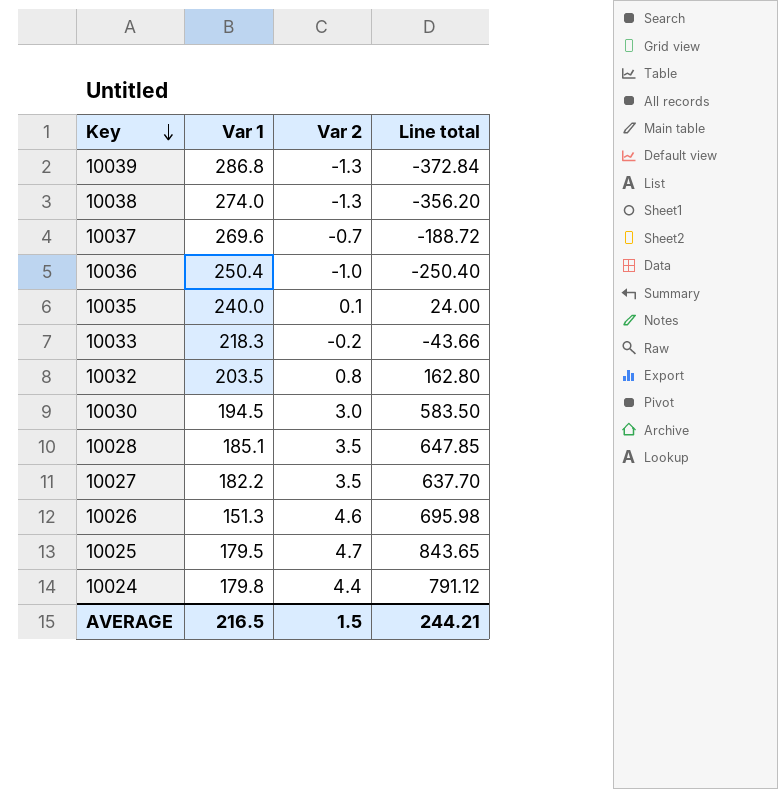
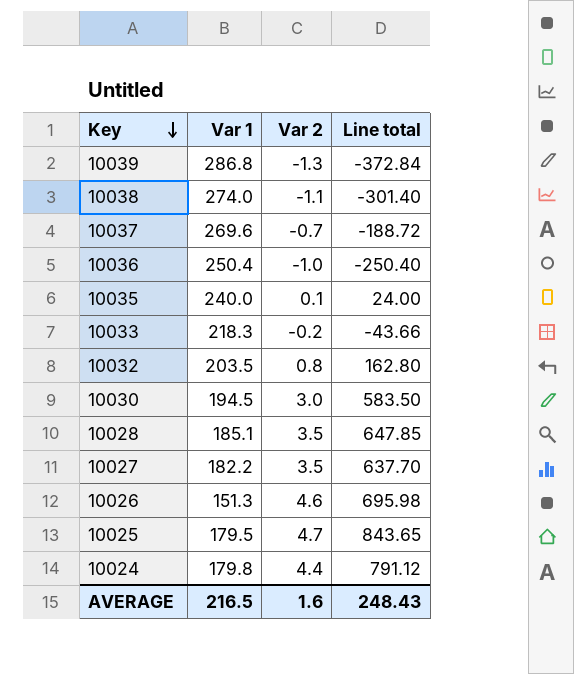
10038 | Var 2: -1.3 -> -1.1
10038 | Line total: -356.20 -> -301.40
AVERAGE | Var 2: 1.5 -> 1.6
AVERAGE | Line total: 244.21 -> 248.43

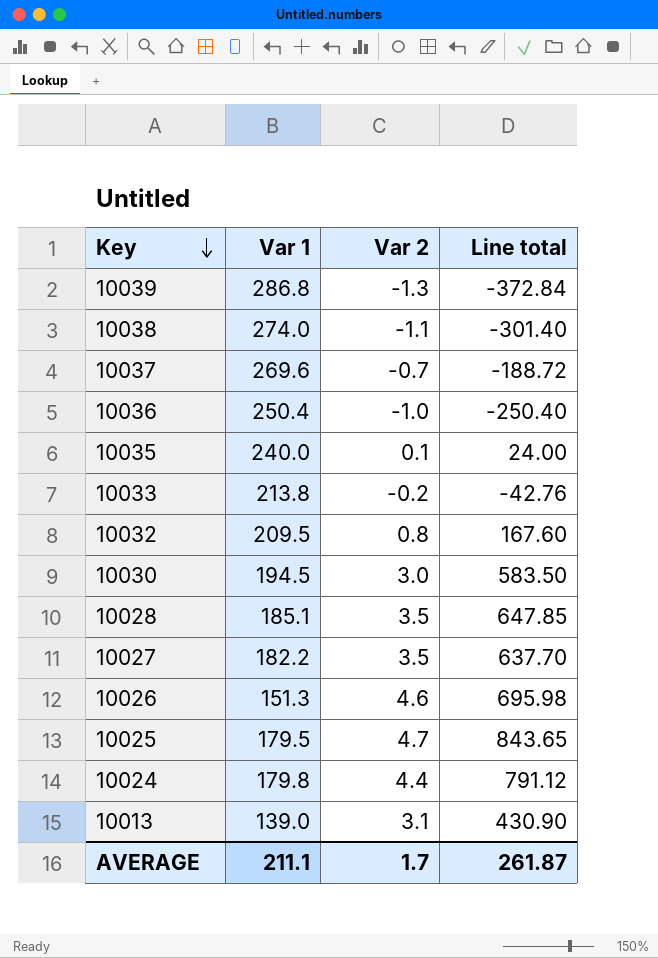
10033 | Var 1: 218.3 -> 213.8
10033 | Line total: -43.66 -> -42.76
10032 | Var 1: 203.5 -> 209.5
10032 | Line total: 162.80 -> 167.60
row 10013: none -> 139.0 | 3.1 | 430.90
AVERAGE | Var 1: 216.5 -> 211.1
AVERAGE | Var 2: 1.6 -> 1.7
AVERAGE | Line total: 248.43 -> 261.87

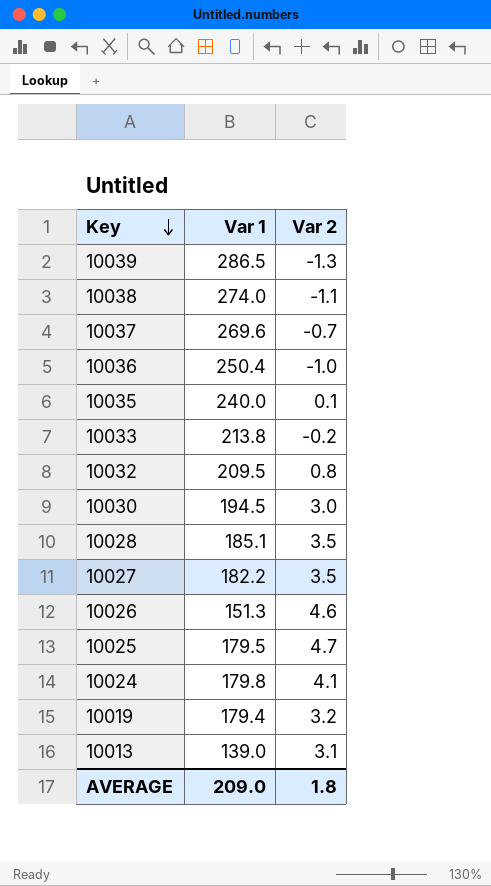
column Line total | formula: [Var 1] * [Var 2] -> none
10039 | Var 1: 286.8 -> 286.5
10024 | Var 2: 4.4 -> 4.1
row 10019: none -> 179.4 | 3.2
AVERAGE | Var 1: 211.1 -> 209.0
AVERAGE | Var 2: 1.7 -> 1.8

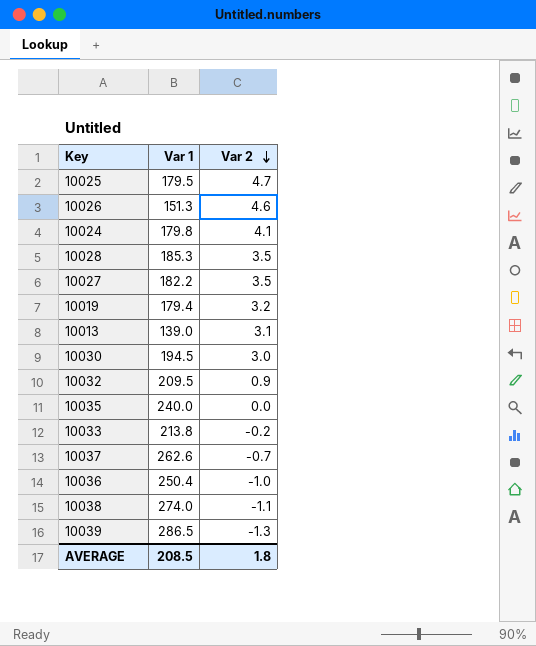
row order: Key descending -> Var 2 descending
10028 | Var 1: 185.1 -> 185.3
10032 | Var 2: 0.8 -> 0.9
10035 | Var 2: 0.1 -> 0.0
10037 | Var 1: 269.6 -> 262.6
AVERAGE | Var 1: 209.0 -> 208.5

